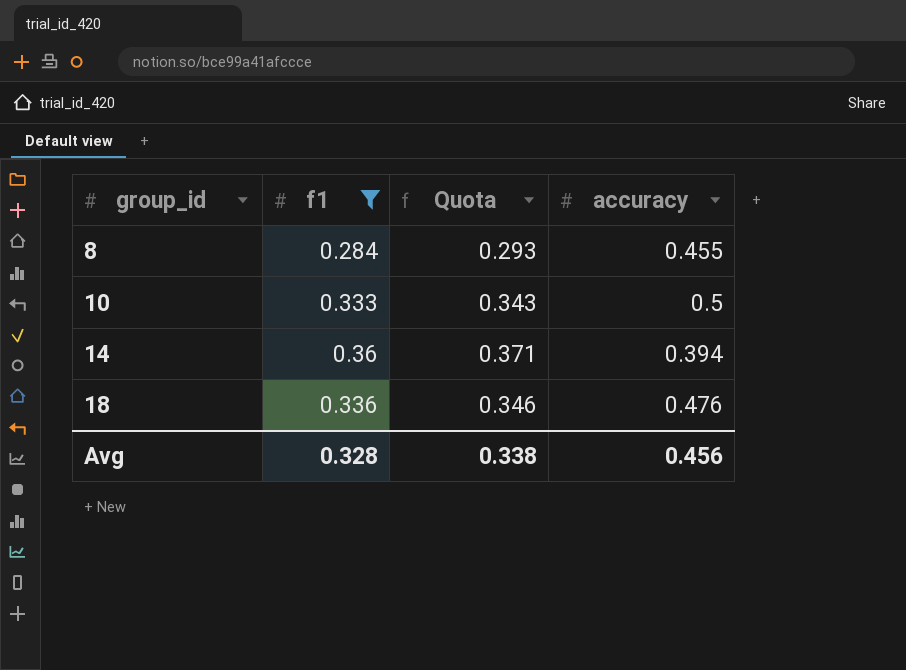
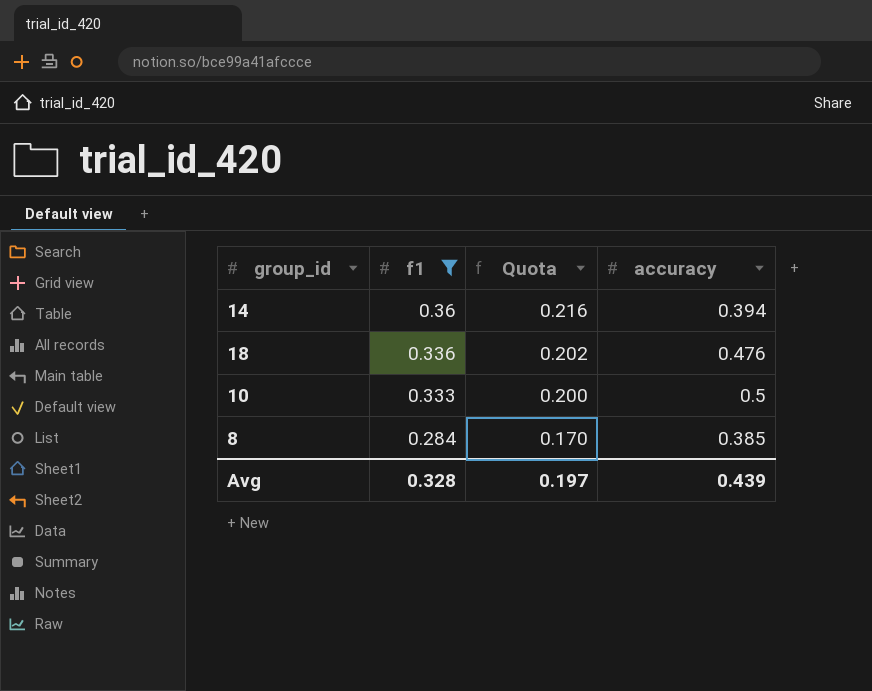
row order: group_id ascending -> f1 descending
column Quota | formula: [f1] * 1.03 -> [f1] * 0.6
8 | accuracy: 0.455 -> 0.385
Avg | Quota: 0.338 -> 0.197
Avg | accuracy: 0.456 -> 0.439

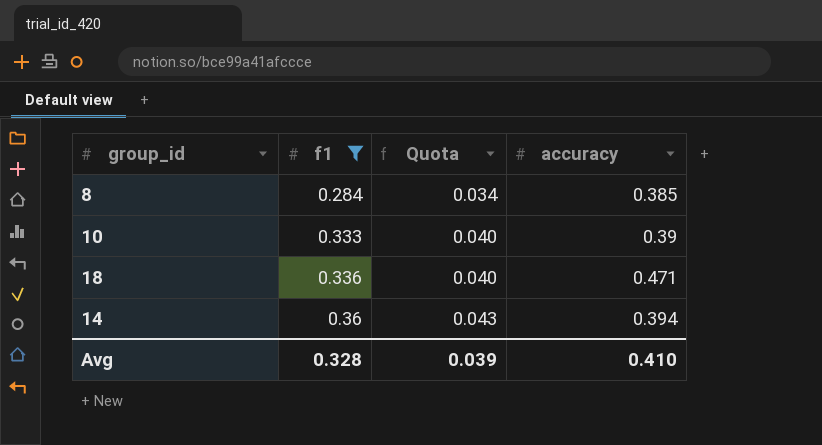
row order: f1 descending -> f1 ascending
column Quota | formula: [f1] * 0.6 -> [f1] * 0.12
10 | accuracy: 0.5 -> 0.39
18 | accuracy: 0.476 -> 0.471
Avg | Quota: 0.197 -> 0.039
Avg | accuracy: 0.439 -> 0.410

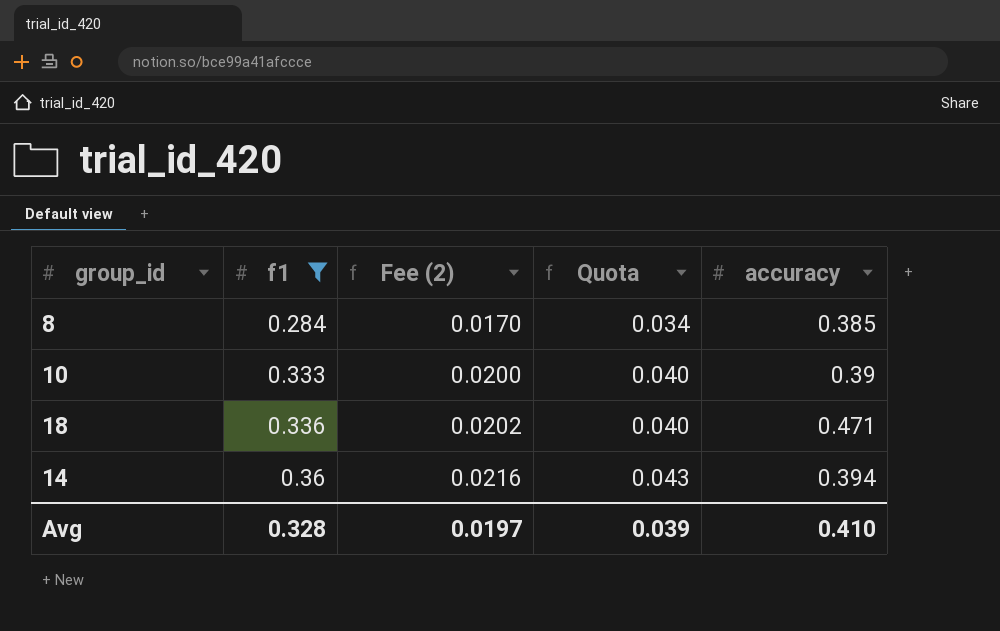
column Fee (2) | formula: none -> [f1] * 0.06

